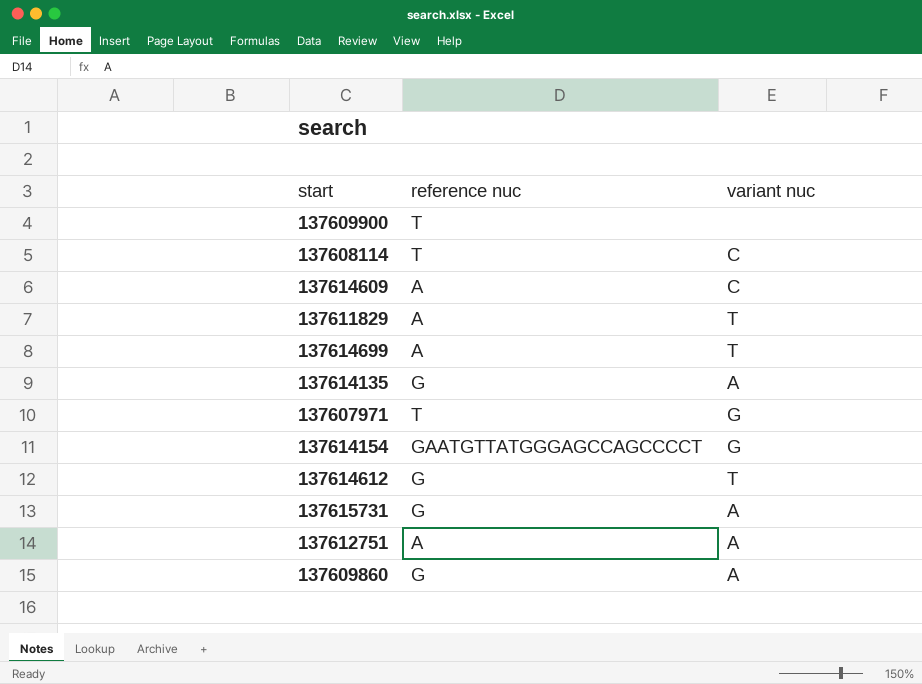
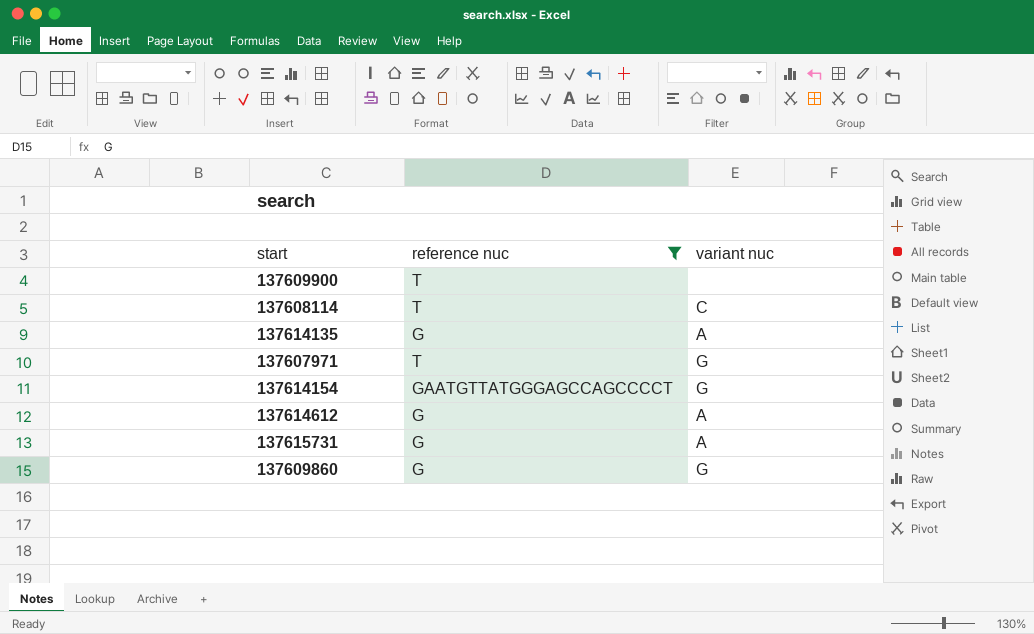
filter: none -> reference nuc != A
137614612 | variant nuc: T -> A
137609860 | variant nuc: A -> G

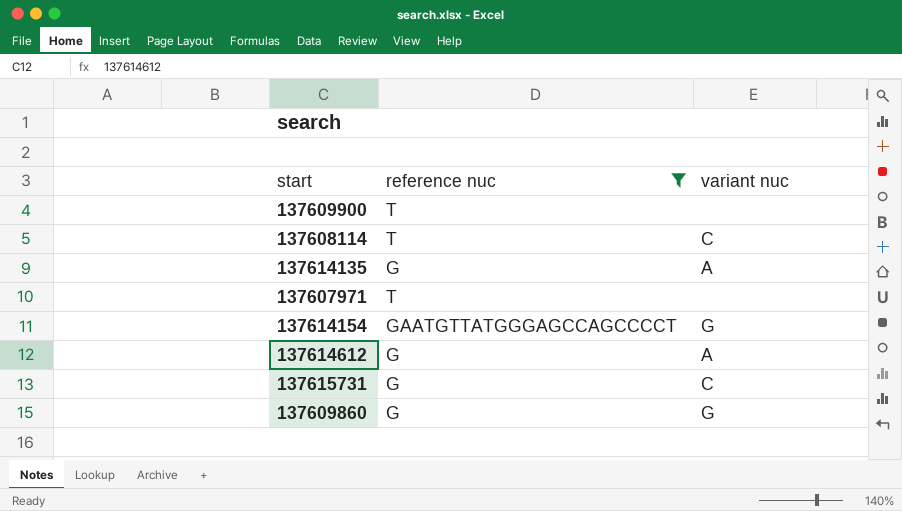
137607971 | variant nuc: G -> none
137615731 | variant nuc: A -> C

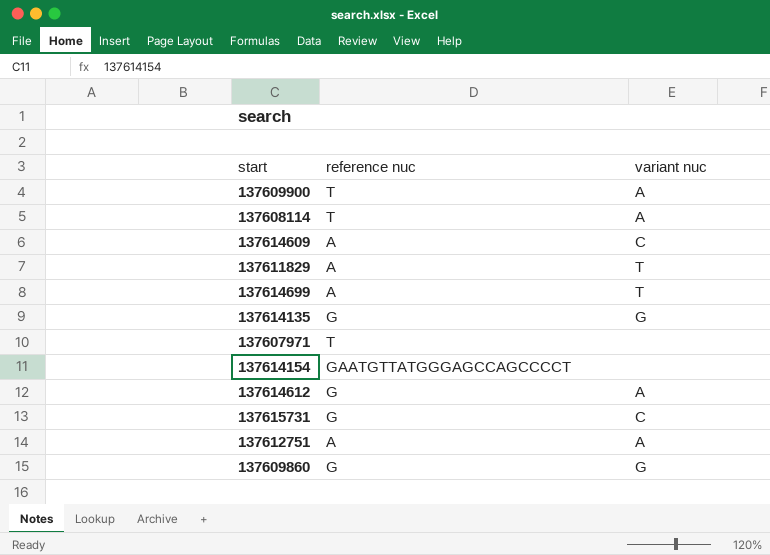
filter: reference nuc != A -> none
137609900 | variant nuc: none -> A
137608114 | variant nuc: C -> A
137614135 | variant nuc: A -> G
137614154 | variant nuc: G -> none

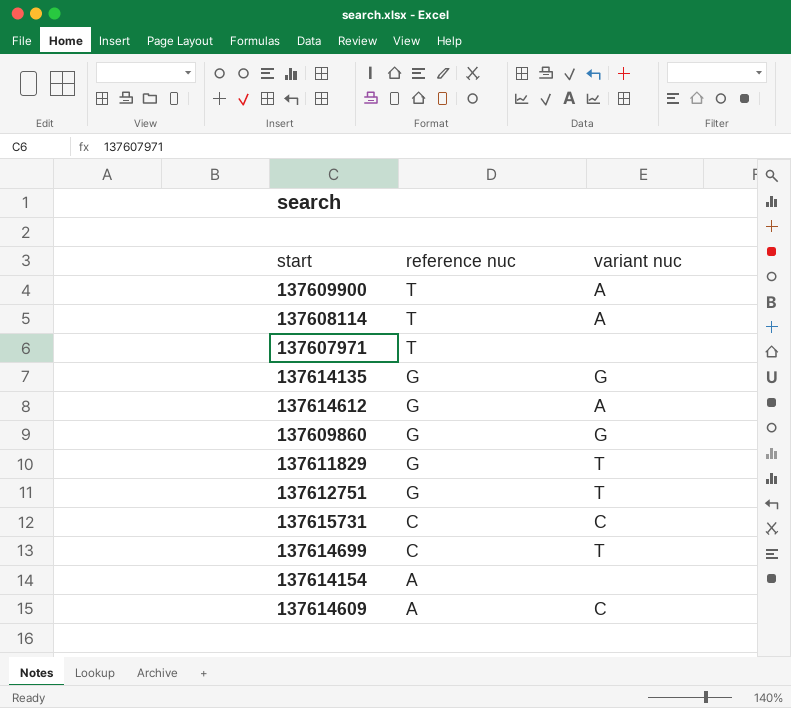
row order: none -> reference nuc descending
137611829 | reference nuc: A -> G
137612751 | reference nuc: A -> G
137612751 | variant nuc: A -> T
137615731 | reference nuc: G -> C
137614699 | reference nuc: A -> C
137614154 | reference nuc: GAATGTTATGGGAGCCAGCCCCT -> A

